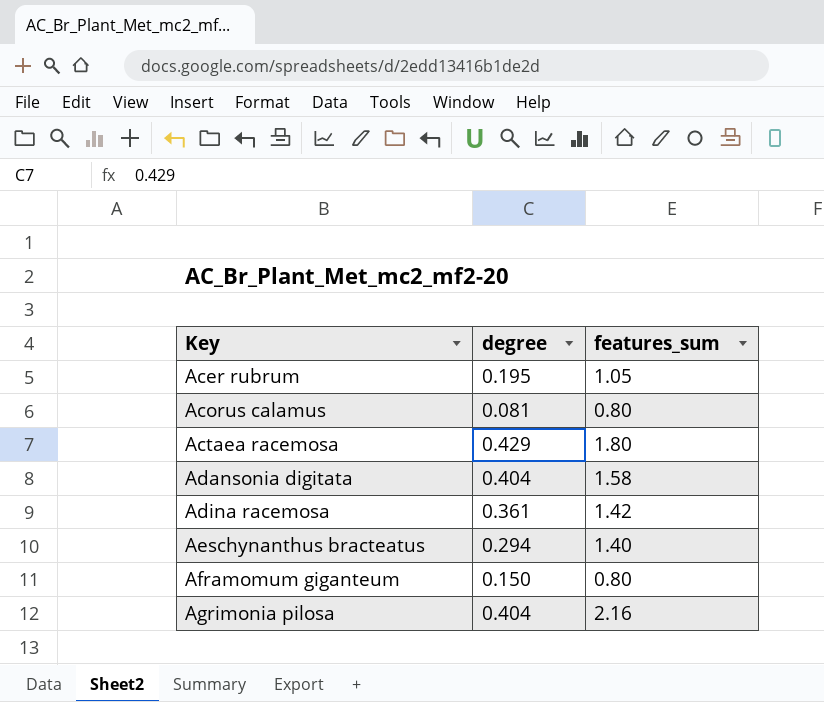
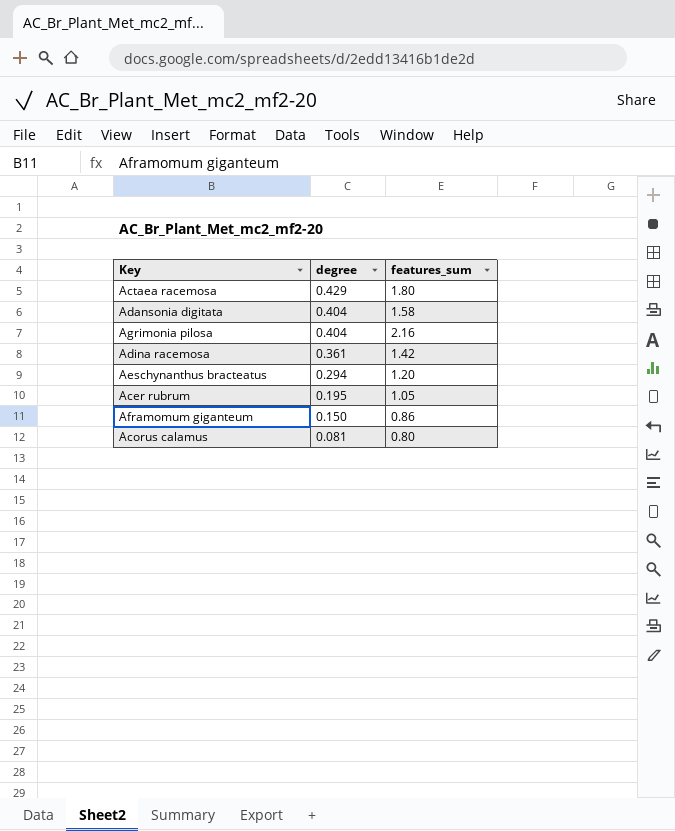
row order: Key ascending -> degree descending
Aeschynanthus bracteatus | features_sum: 1.40 -> 1.20
Aframomum giganteum | features_sum: 0.80 -> 0.86

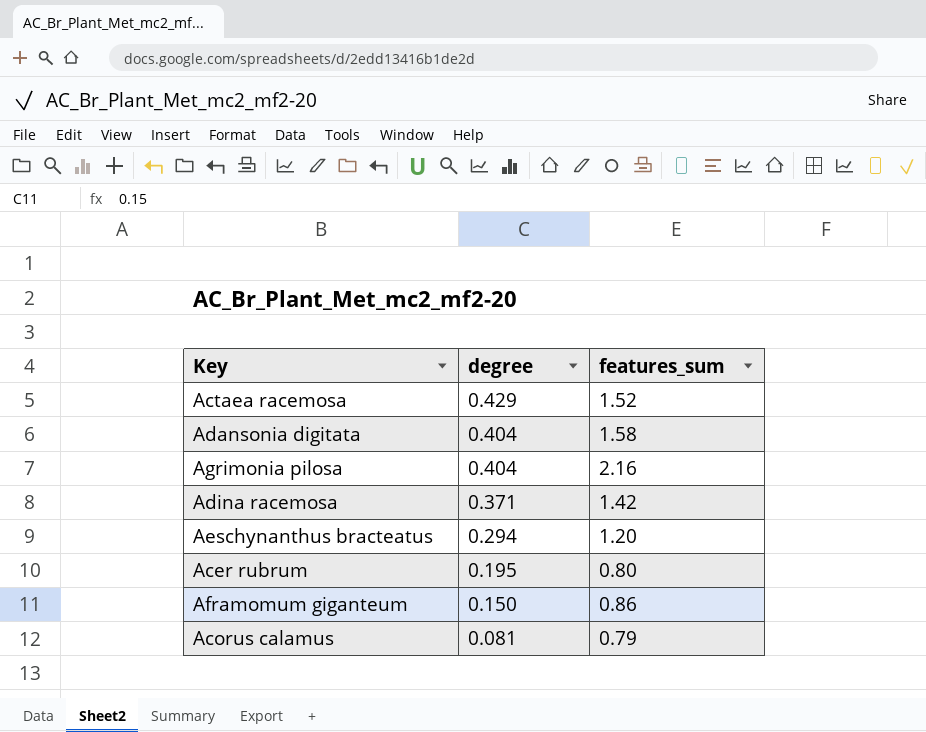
Actaea racemosa | features_sum: 1.80 -> 1.52
Adina racemosa | degree: 0.361 -> 0.371
Acer rubrum | features_sum: 1.05 -> 0.80
Acorus calamus | features_sum: 0.80 -> 0.79

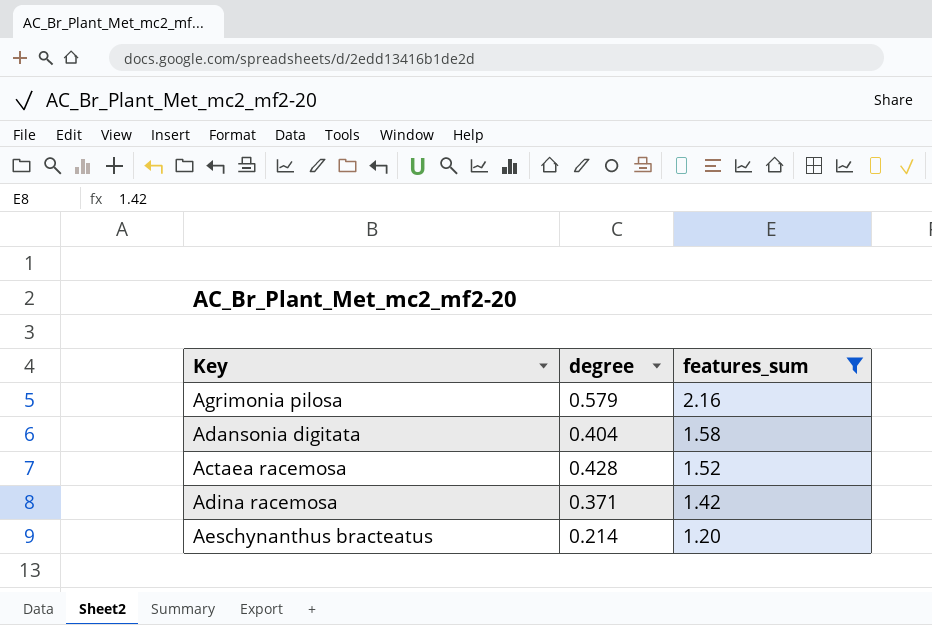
filter: none -> features_sum >= 1.20
row order: degree descending -> features_sum descending
Agrimonia pilosa | degree: 0.404 -> 0.579
Actaea racemosa | degree: 0.429 -> 0.428
Aeschynanthus bracteatus | degree: 0.294 -> 0.214

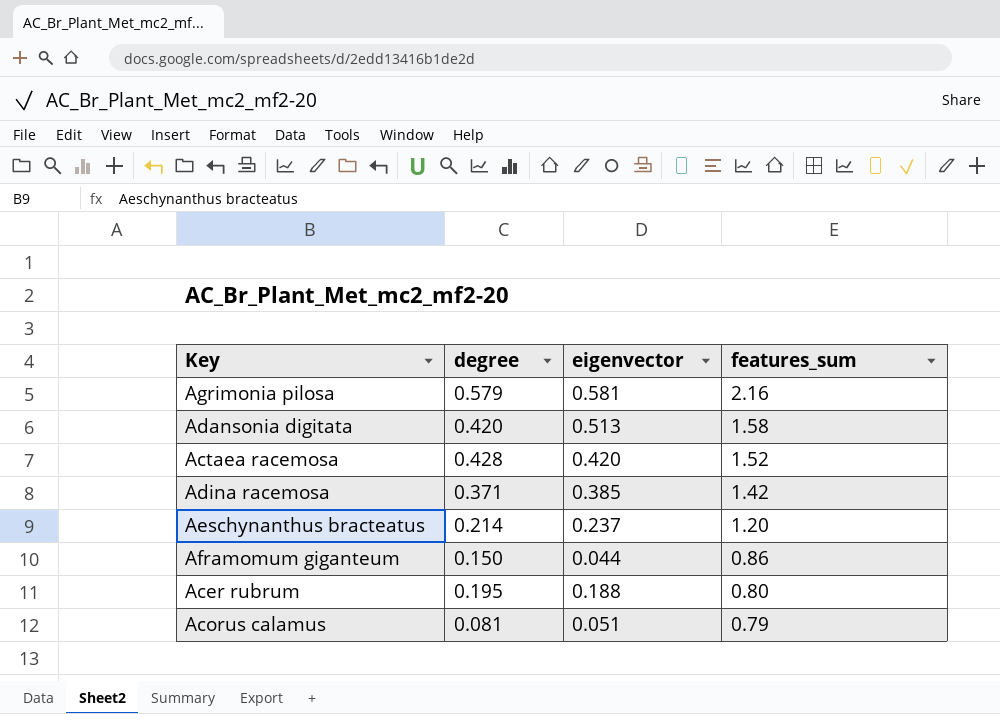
filter: features_sum >= 1.20 -> none
column eigenvector | position: none -> 3
Adansonia digitata | degree: 0.404 -> 0.420

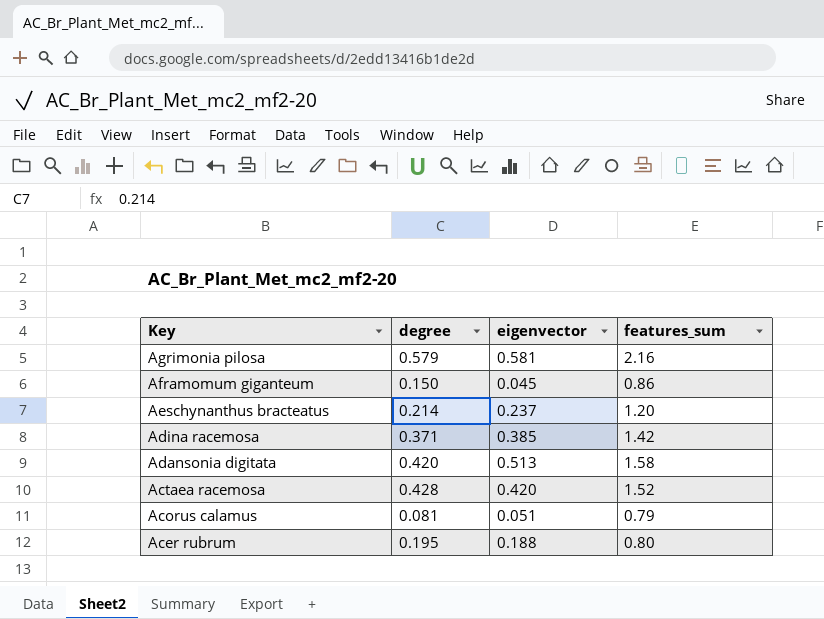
row order: features_sum descending -> Key descending
Aframomum giganteum | eigenvector: 0.044 -> 0.045

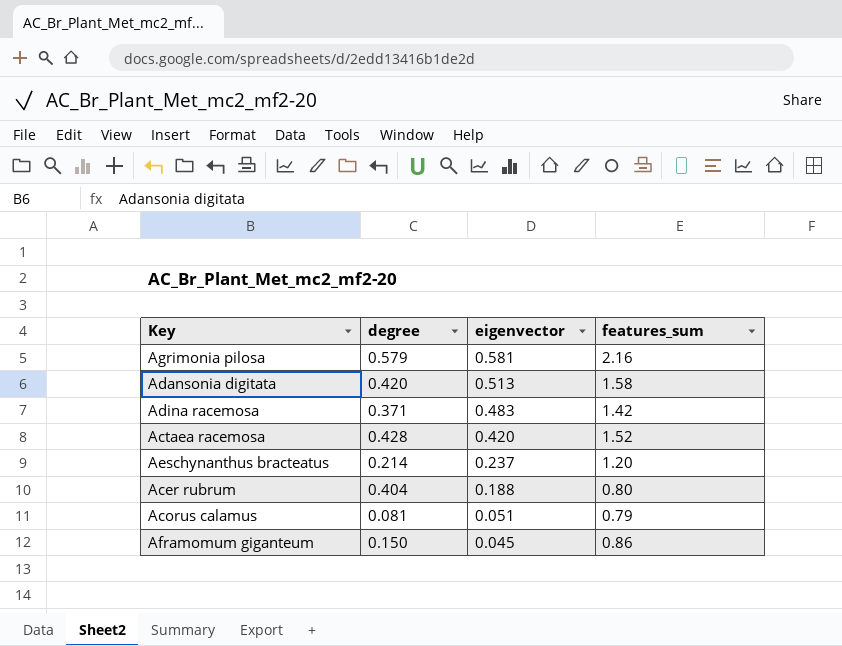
row order: Key descending -> eigenvector descending
Adina racemosa | eigenvector: 0.385 -> 0.483
Acer rubrum | degree: 0.195 -> 0.404

